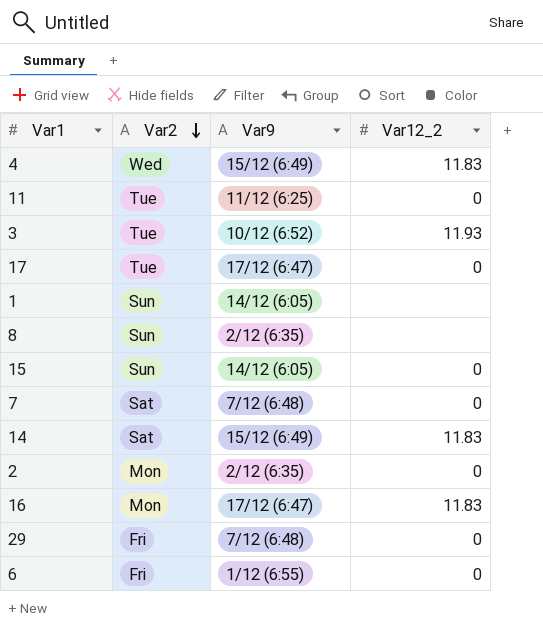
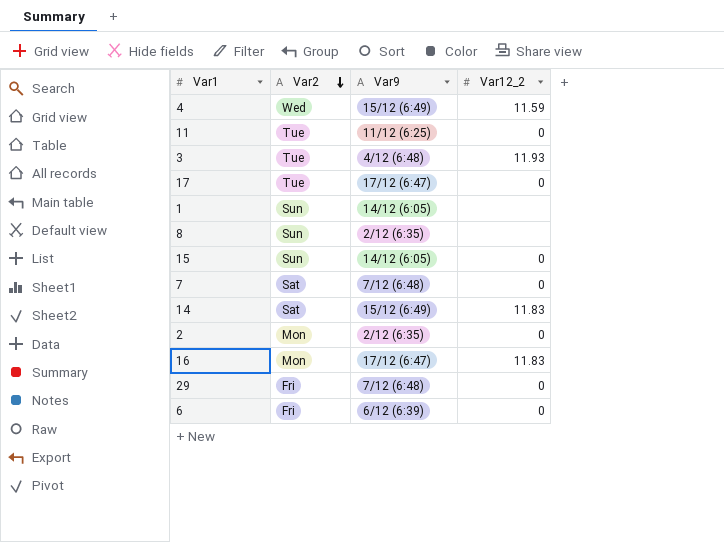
4 | Var12_2: 11.83 -> 11.59
3 | Var9: 10/12 (6:52) -> 4/12 (6:48)
6 | Var9: 1/12 (6:55) -> 6/12 (6:39)

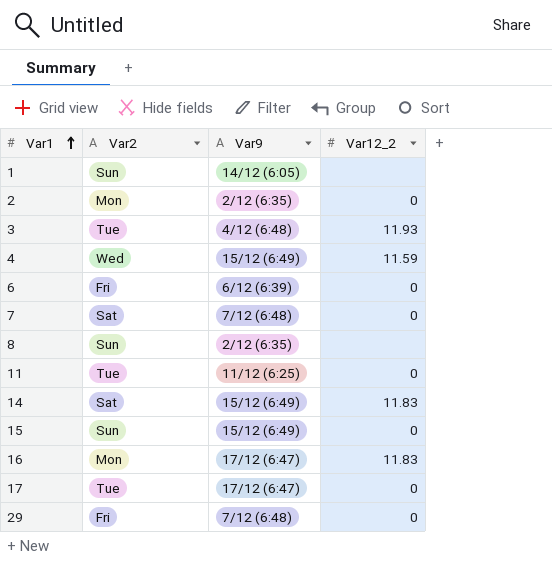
row order: Var2 descending -> Var1 ascending
15 | Var9: 14/12 (6:05) -> 15/12 (6:49)

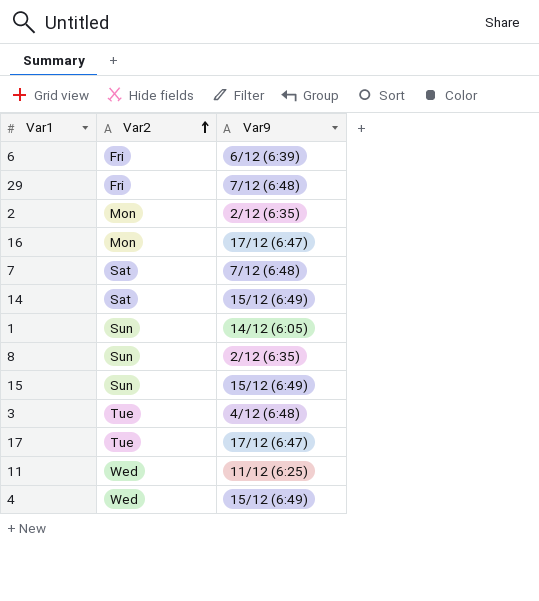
row order: Var1 ascending -> Var2 ascending
column Var12_2 | position: 4 -> none
11 | Var2: Tue -> Wed

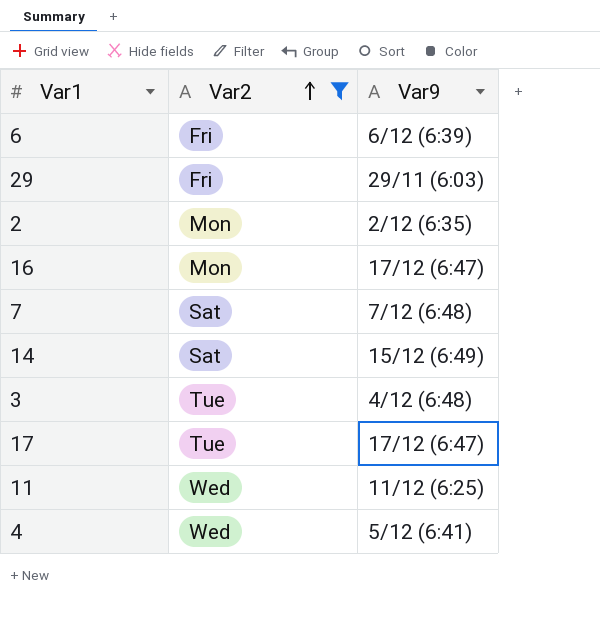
filter: none -> Var2 != Sun
29 | Var9: 7/12 (6:48) -> 29/11 (6:03)
4 | Var9: 15/12 (6:49) -> 5/12 (6:41)

